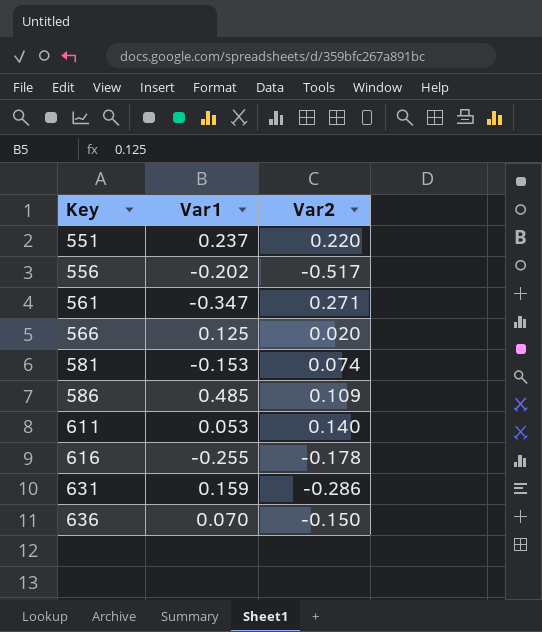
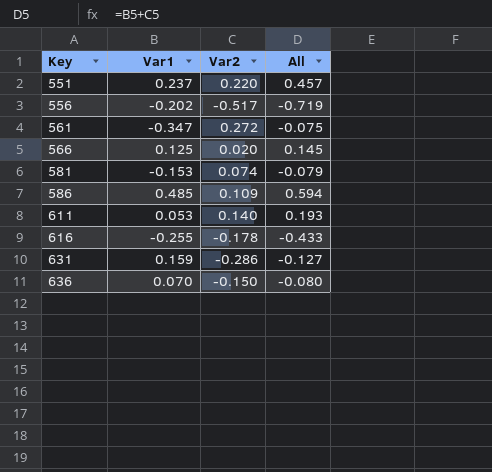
column All | formula: none -> [Var1] + [Var2]
561 | Var2: 0.271 -> 0.272

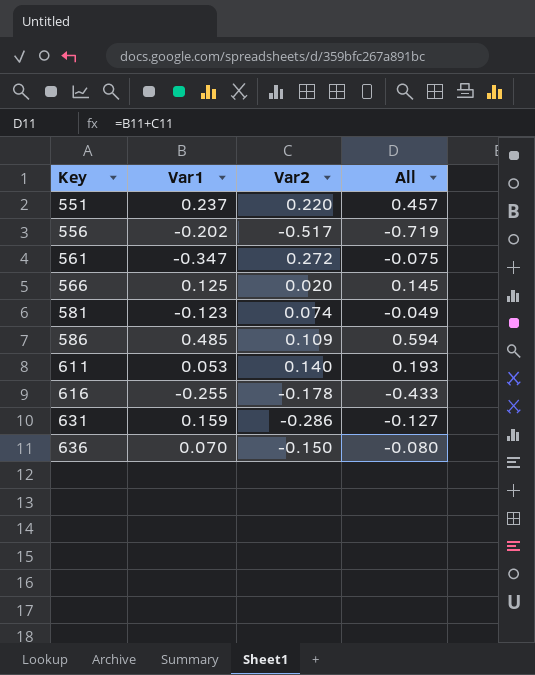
581 | Var1: -0.153 -> -0.123
581 | All: -0.079 -> -0.049

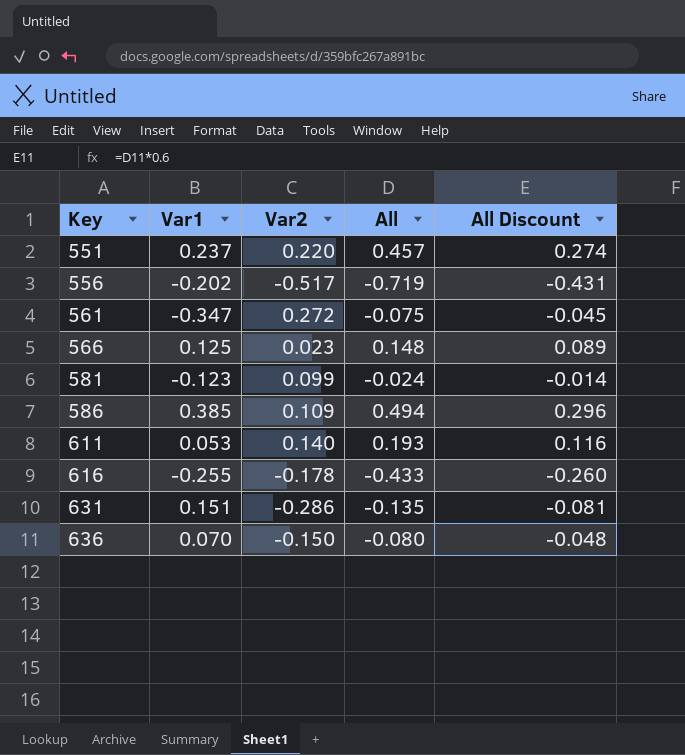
column All Discount | formula: none -> [All] * 0.6
566 | Var2: 0.020 -> 0.023
566 | All: 0.145 -> 0.148
581 | Var2: 0.074 -> 0.099
581 | All: -0.049 -> -0.024
586 | Var1: 0.485 -> 0.385
586 | All: 0.594 -> 0.494
631 | Var1: 0.159 -> 0.151
631 | All: -0.127 -> -0.135

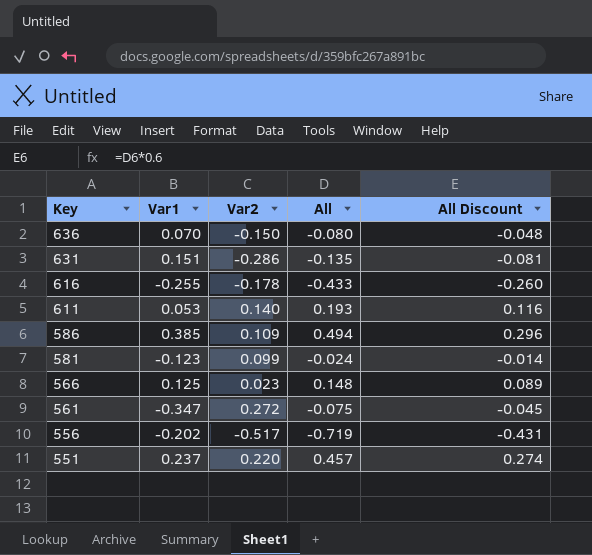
row order: Key ascending -> Key descending

